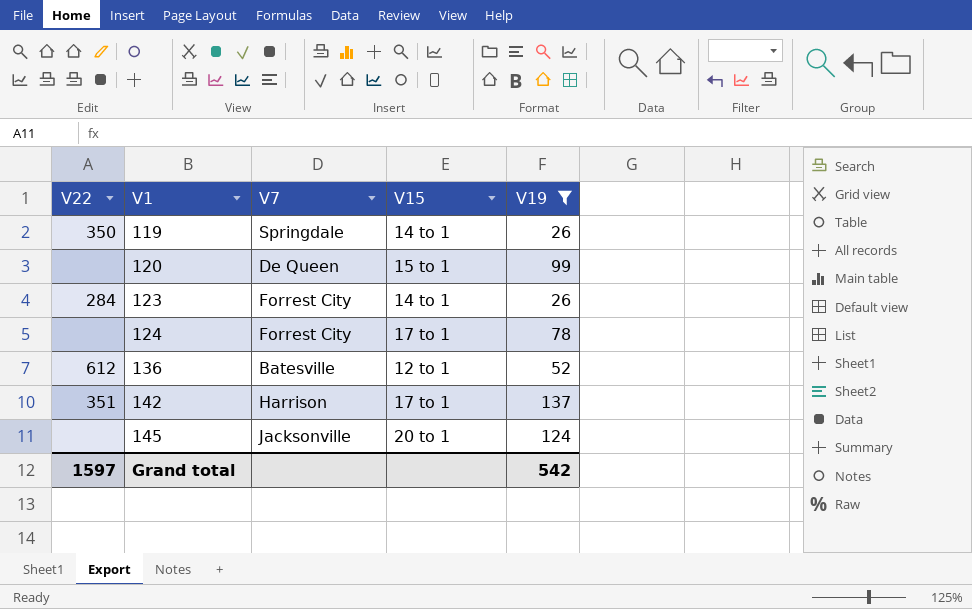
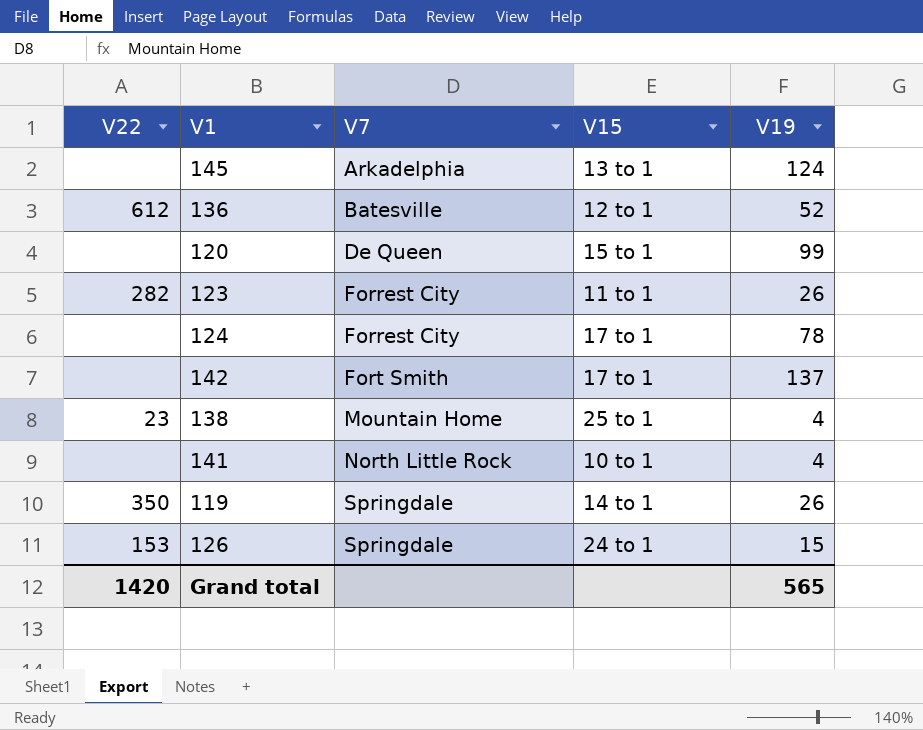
filter: V19 >= 26 -> none
row order: V1 ascending -> V7 ascending
145 | V7: Jacksonville -> Arkadelphia
145 | V15: 20 to 1 -> 13 to 1
123 | V22: 284 -> 282
123 | V15: 14 to 1 -> 11 to 1
142 | V22: 351 -> none
142 | V7: Harrison -> Fort Smith
Grand total | V22: 1597 -> 1420
Grand total | V19: 542 -> 565

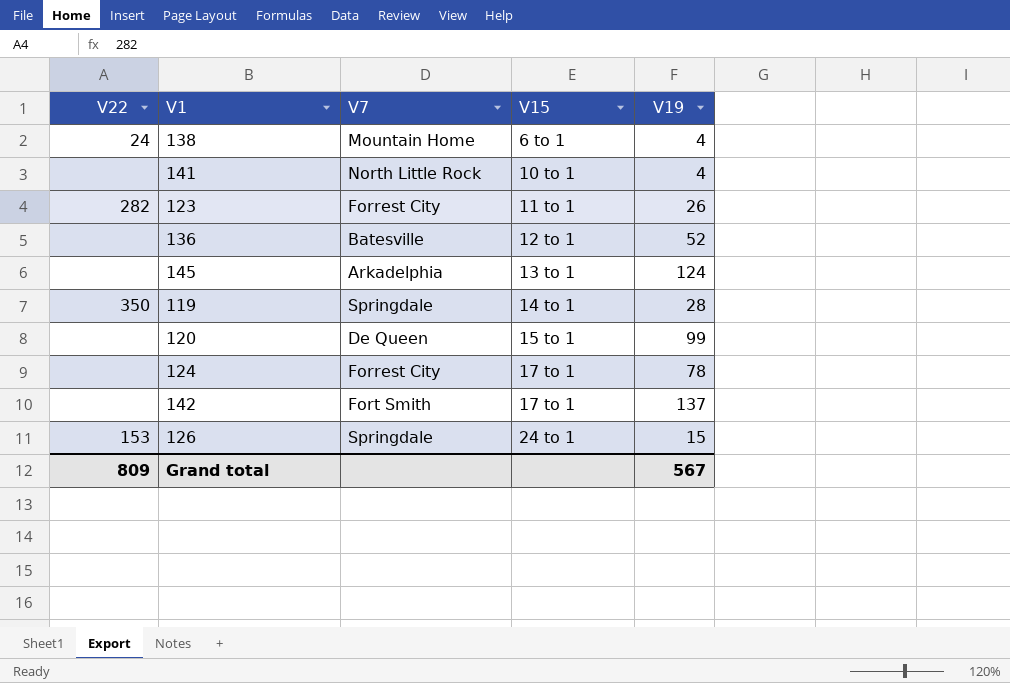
row order: V7 ascending -> V15 ascending
138 | V22: 23 -> 24
138 | V15: 25 to 1 -> 6 to 1
136 | V22: 612 -> none
119 | V19: 26 -> 28
Grand total | V22: 1420 -> 809
Grand total | V19: 565 -> 567

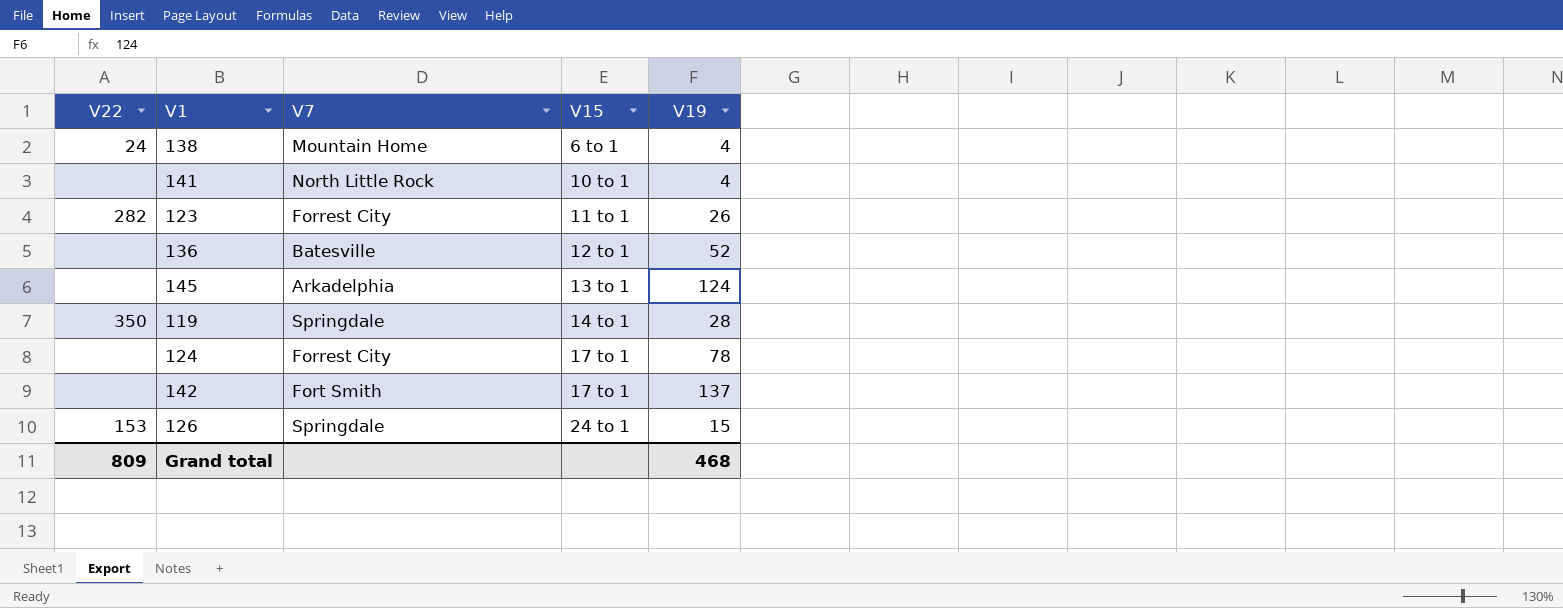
row 120: none | De Queen | 15 to 1 | 99 -> none
Grand total | V19: 567 -> 468

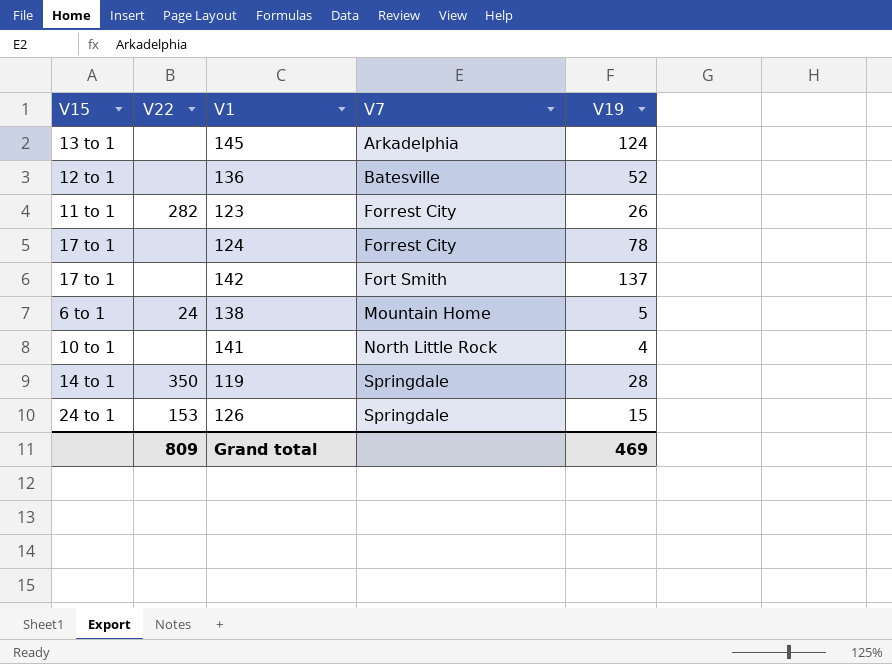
row order: V15 ascending -> V7 ascending
column V15 | position: 4 -> 1
138 | V19: 4 -> 5
Grand total | V19: 468 -> 469

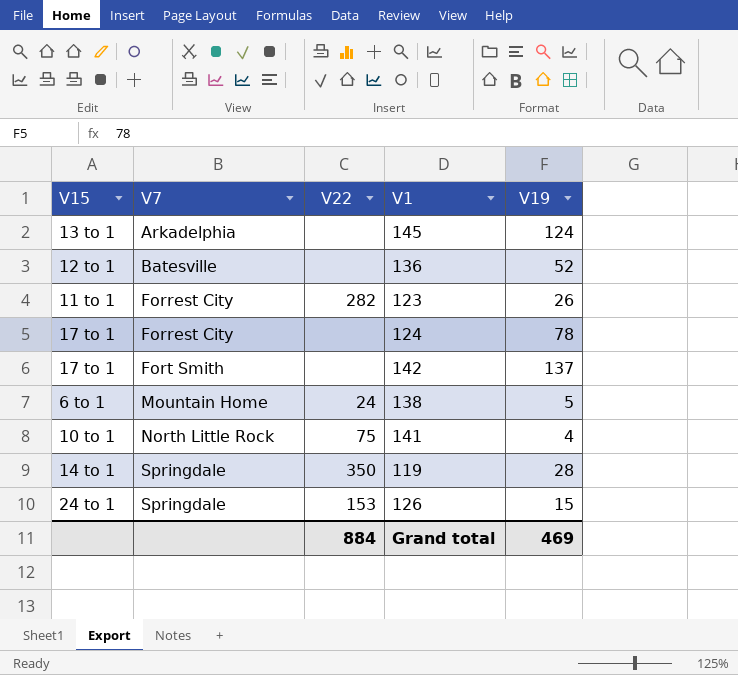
column V7 | position: 4 -> 2
141 | V22: none -> 75
Grand total | V22: 809 -> 884

